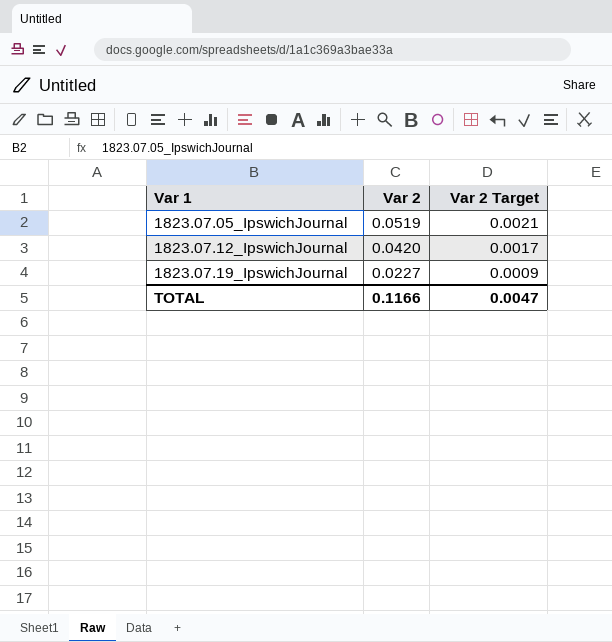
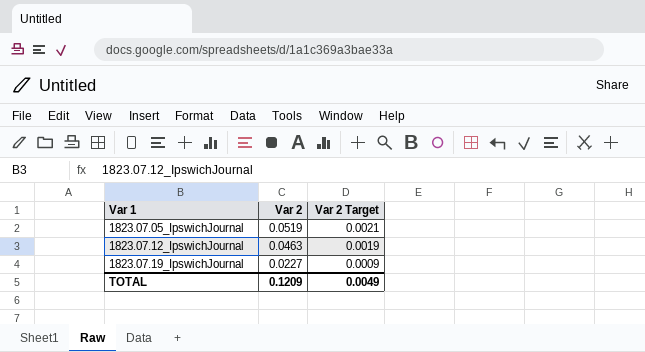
1823.07.12_IpswichJournal | Var 2: 0.0420 -> 0.0463
1823.07.12_IpswichJournal | Var 2 Target: 0.0017 -> 0.0019
TOTAL | Var 2: 0.1166 -> 0.1209
TOTAL | Var 2 Target: 0.0047 -> 0.0049

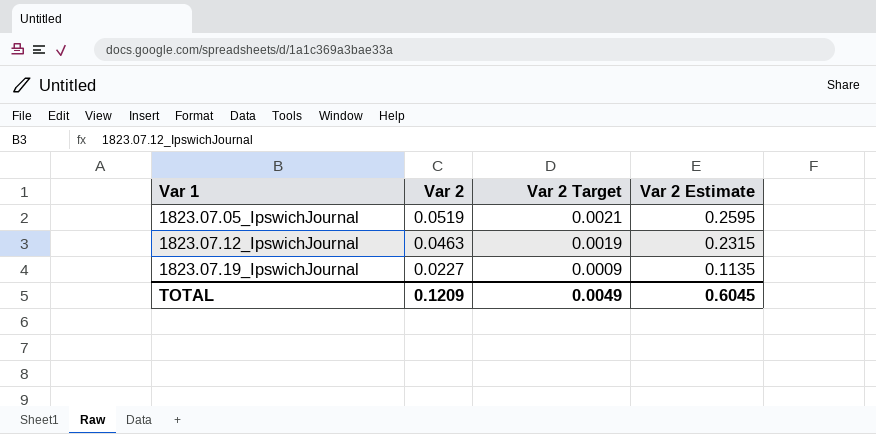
column Var 2 Estimate | formula: none -> [Var 2] * 5

